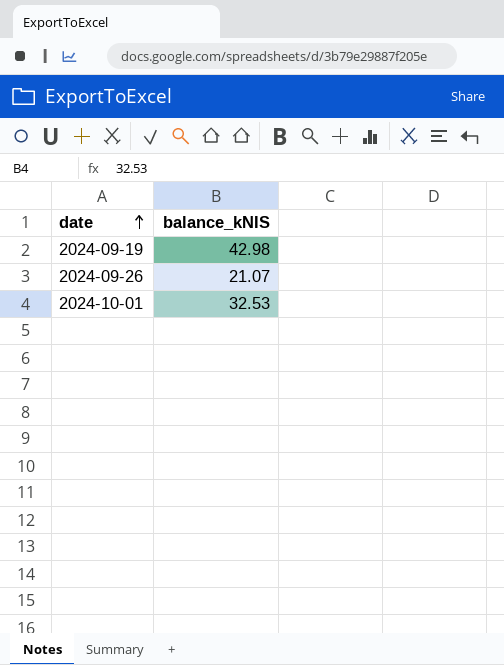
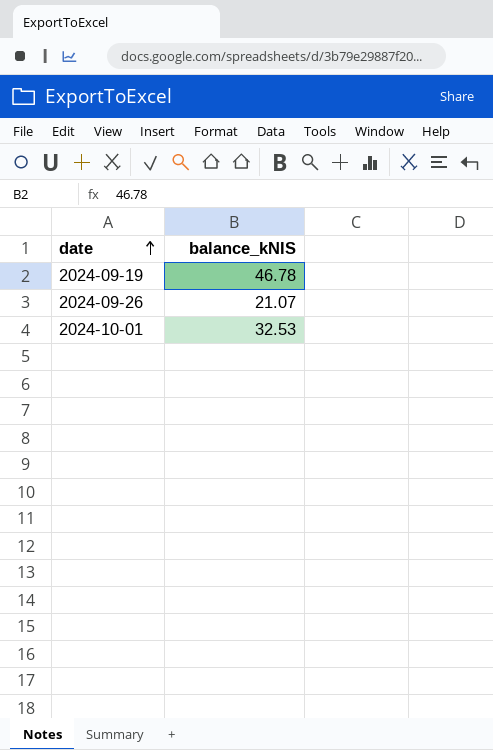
2024-09-19 | balance_kNIS: 42.98 -> 46.78

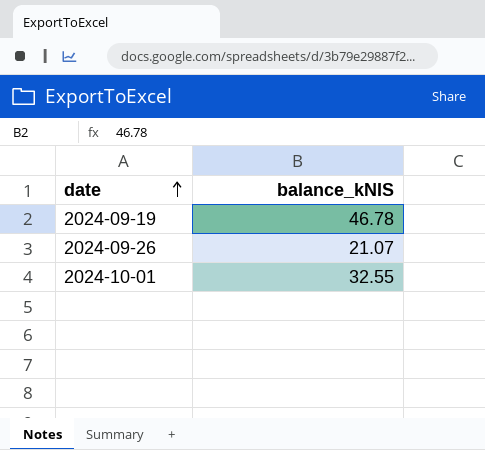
2024-10-01 | balance_kNIS: 32.53 -> 32.55

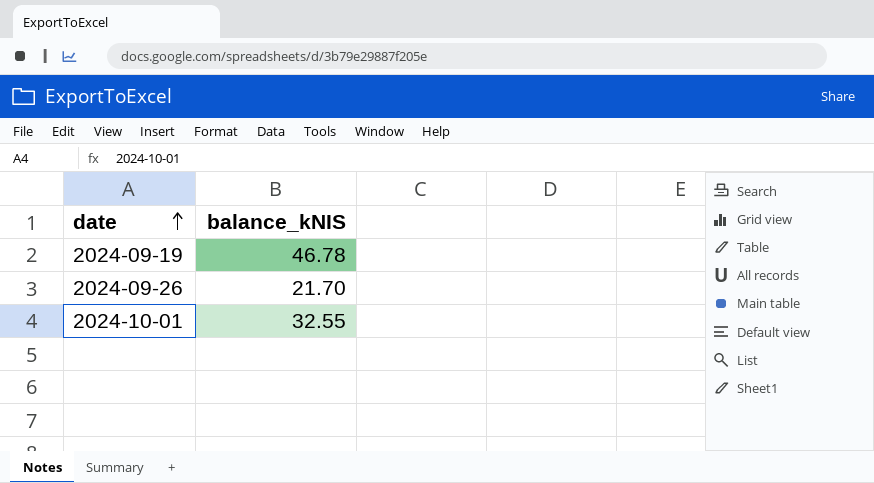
2024-09-26 | balance_kNIS: 21.07 -> 21.70

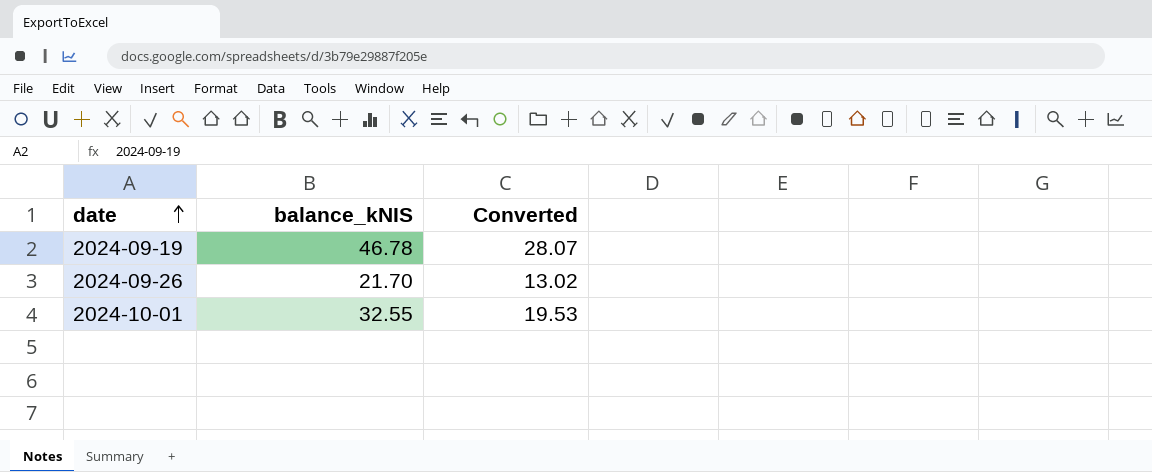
column Converted | formula: none -> [balance_kNIS] * 0.6

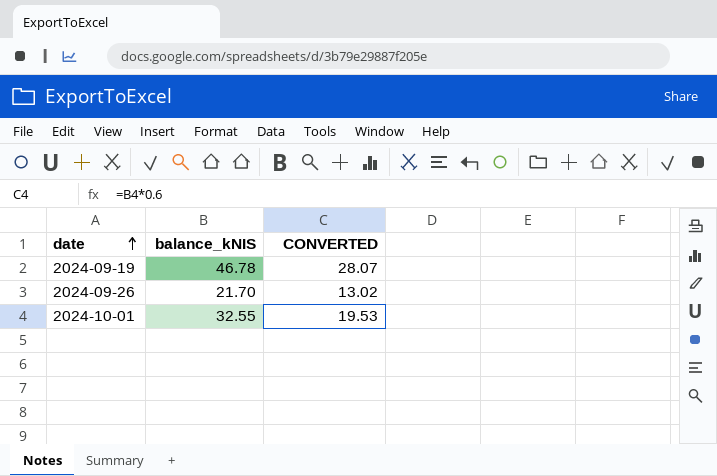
column name: Converted -> CONVERTED

